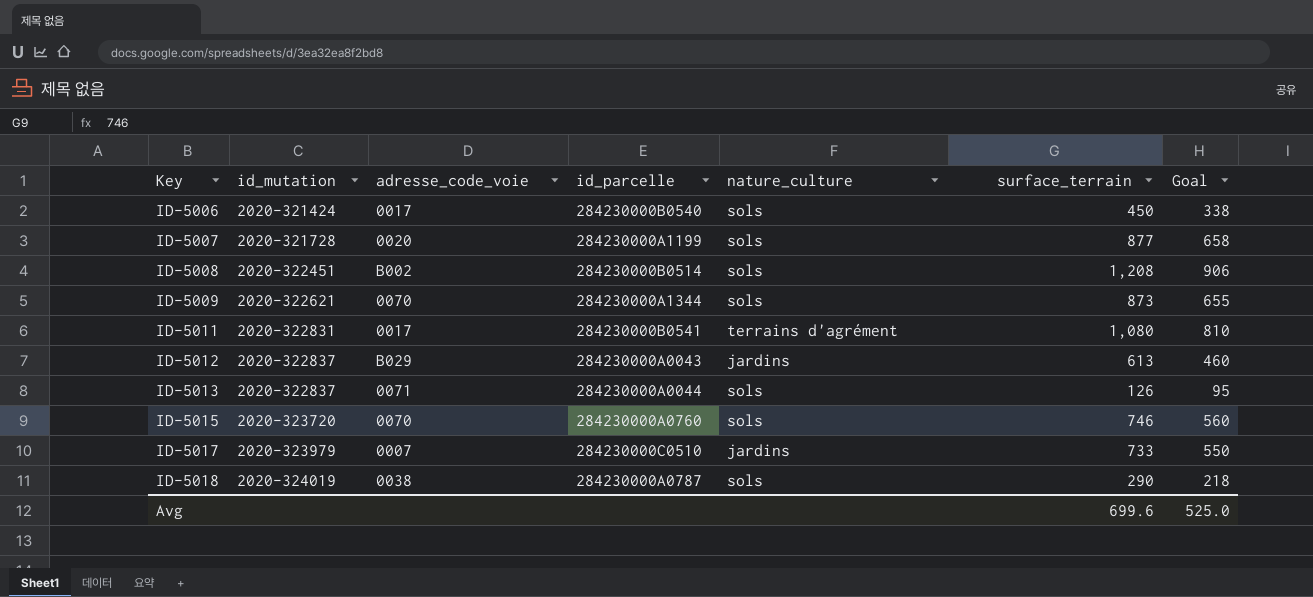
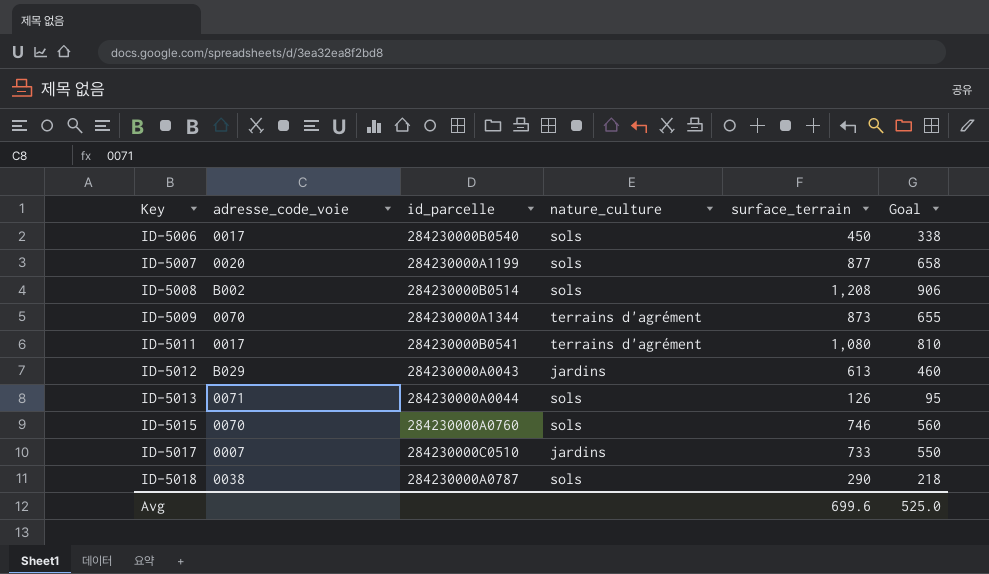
column id_mutation | position: 2 -> none
ID-5009 | nature_culture: sols -> terrains d'agrément

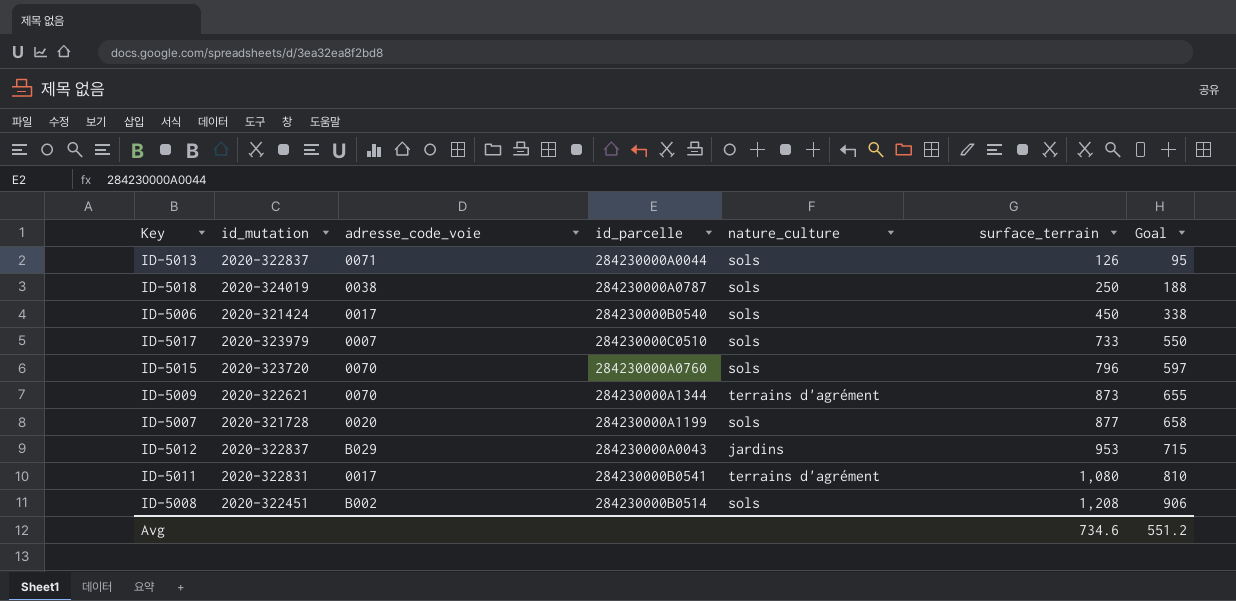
row order: Key ascending -> surface_terrain ascending
column id_mutation | position: none -> 2
ID-5018 | surface_terrain: 290 -> 250
ID-5018 | Goal: 218 -> 188
ID-5017 | nature_culture: jardins -> sols
ID-5015 | surface_terrain: 746 -> 796
ID-5015 | Goal: 560 -> 597
ID-5012 | surface_terrain: 613 -> 953
ID-5012 | Goal: 460 -> 715
Avg | surface_terrain: 699.6 -> 734.6
Avg | Goal: 525.0 -> 551.2

